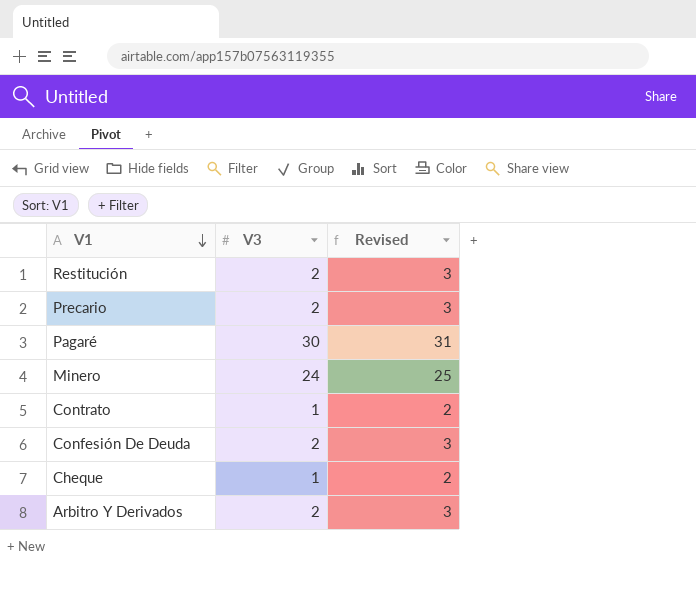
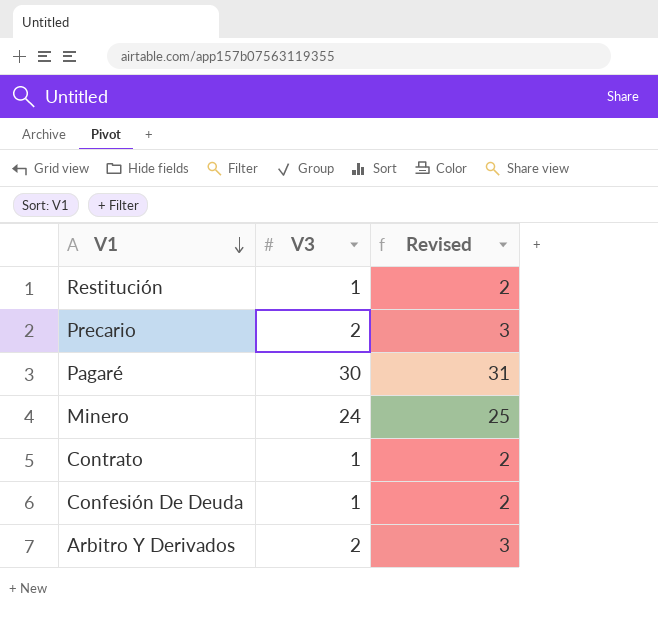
row Cheque: 1 | 2 -> none
Restitución | V3: 2 -> 1
Restitución | Revised: 3 -> 2
Confesión De Deuda | V3: 2 -> 1
Confesión De Deuda | Revised: 3 -> 2

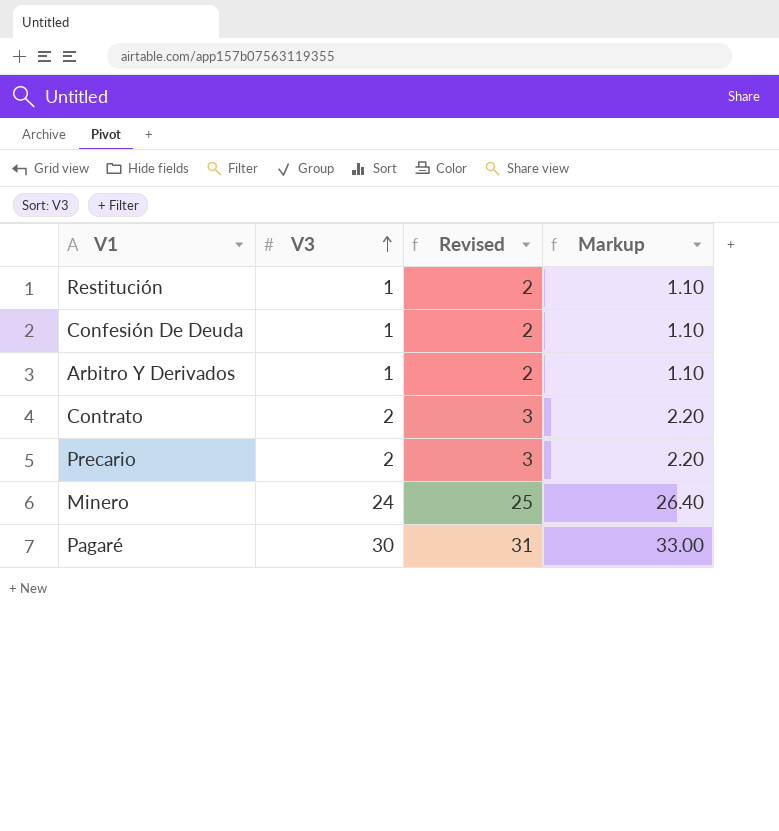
row order: V1 descending -> V3 ascending
column Markup | formula: none -> [V3] * 1.1
Arbitro Y Derivados | V3: 2 -> 1
Arbitro Y Derivados | Revised: 3 -> 2
Contrato | V3: 1 -> 2
Contrato | Revised: 2 -> 3

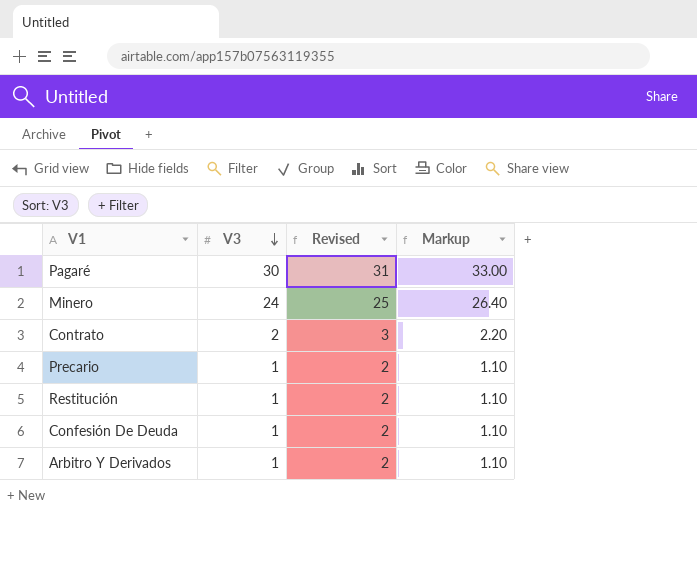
row order: V3 ascending -> V3 descending
Precario | V3: 2 -> 1
Precario | Revised: 3 -> 2
Precario | Markup: 2.20 -> 1.10

